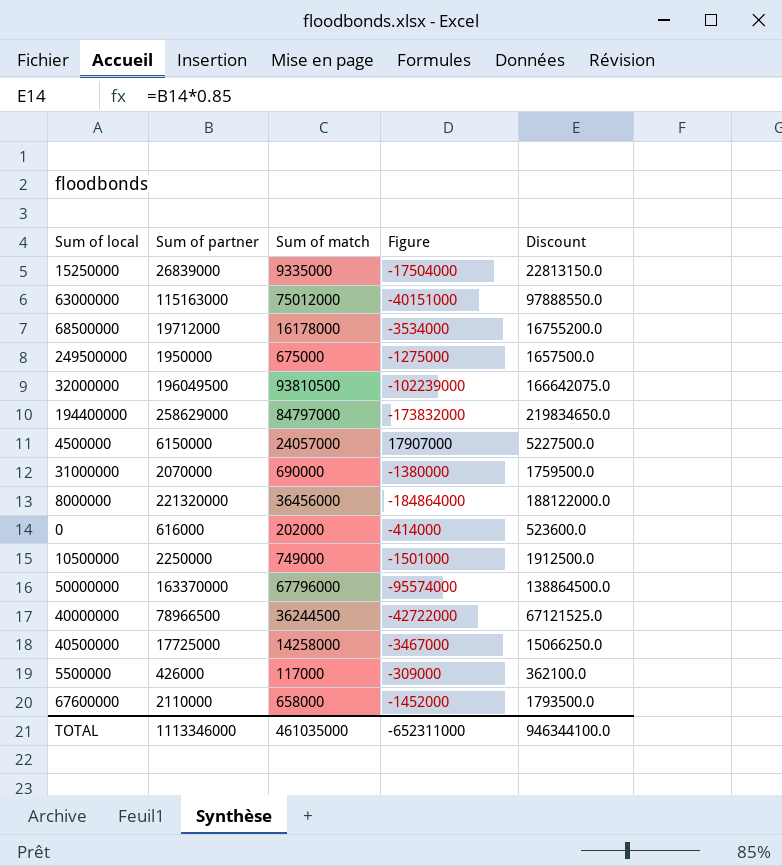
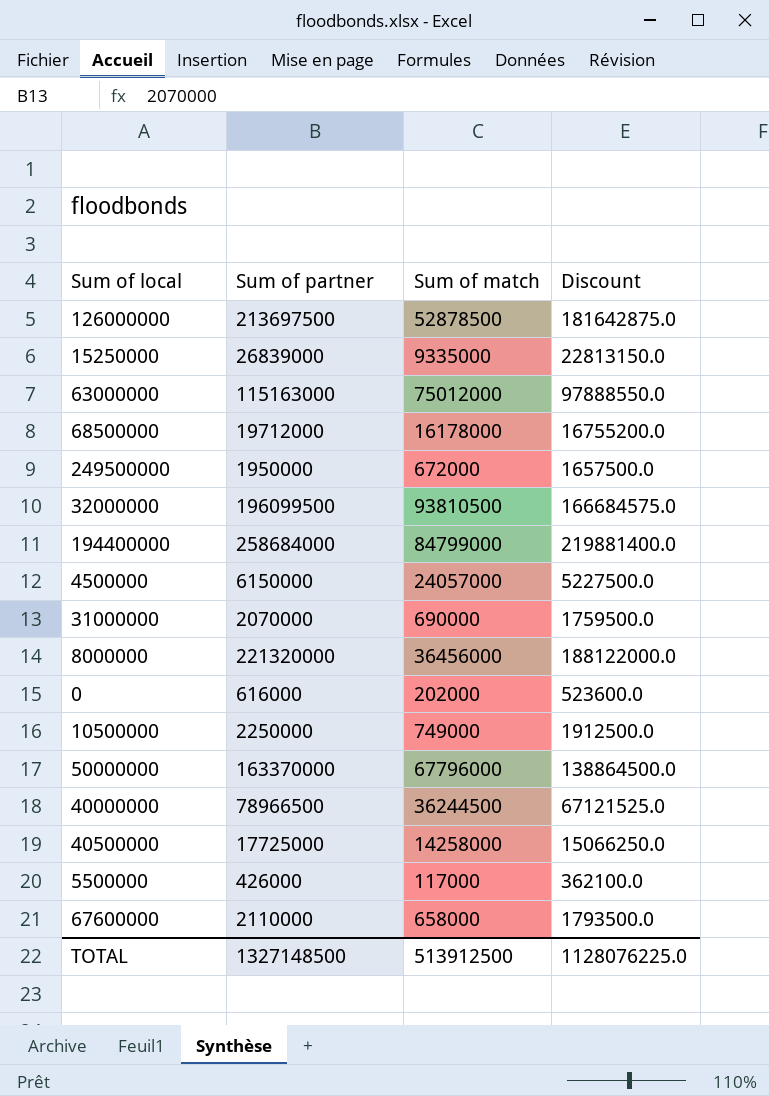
column Figure | formula: [Sum of match] - [Sum of partner] -> none
row 126000000: none -> 213697500 | 52878500 | 181642875.0
249500000 | Sum of match: 675000 -> 672000
32000000 | Sum of partner: 196049500 -> 196099500
32000000 | Discount: 166642075.0 -> 166684575.0
194400000 | Sum of partner: 258629000 -> 258684000
194400000 | Sum of match: 84797000 -> 84799000
194400000 | Discount: 219834650.0 -> 219881400.0
TOTAL | Sum of partner: 1113346000 -> 1327148500
TOTAL | Sum of match: 461035000 -> 513912500
TOTAL | Discount: 946344100.0 -> 1128076225.0

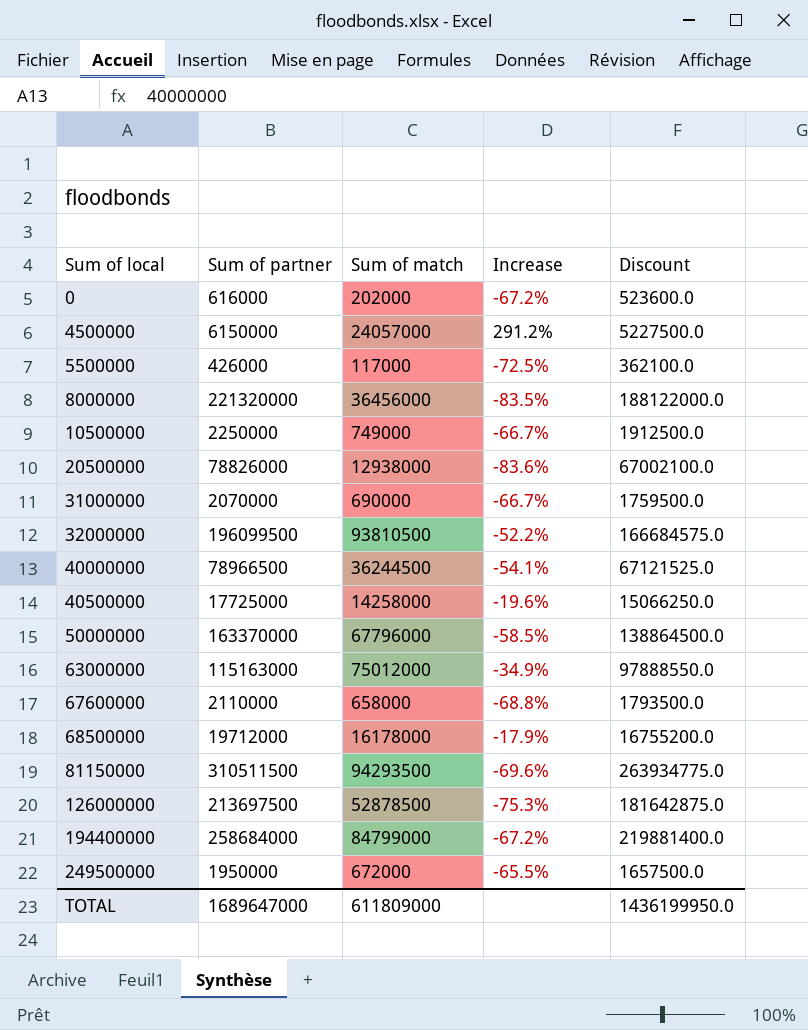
row order: none -> Sum of local ascending
column Increase | formula: none -> ([Sum of match] - [Sum of partner]) / [Sum of partner]
row 15250000: 26839000 | 9335000 | 22813150.0 -> none
row 20500000: none -> 78826000 | 12938000 | -83.6% | 67002100.0
row 81150000: none -> 310511500 | 94293500 | -69.6% | 263934775.0
TOTAL | Sum of partner: 1327148500 -> 1689647000
TOTAL | Sum of match: 513912500 -> 611809000
TOTAL | Discount: 1128076225.0 -> 1436199950.0

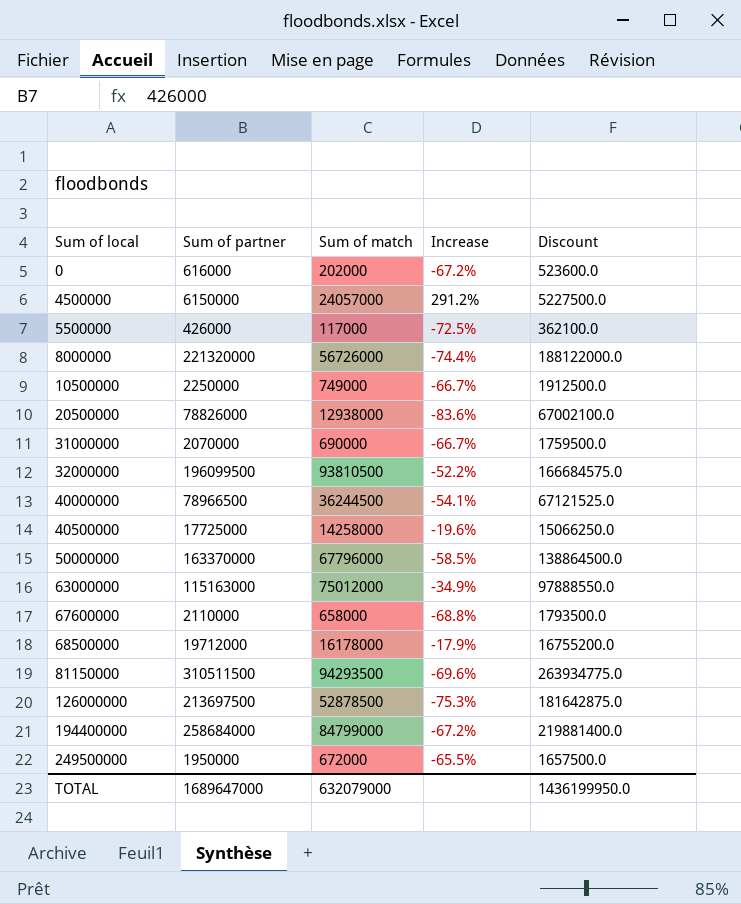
8000000 | Sum of match: 36456000 -> 56726000
8000000 | Increase: -83.5% -> -74.4%
TOTAL | Sum of match: 611809000 -> 632079000

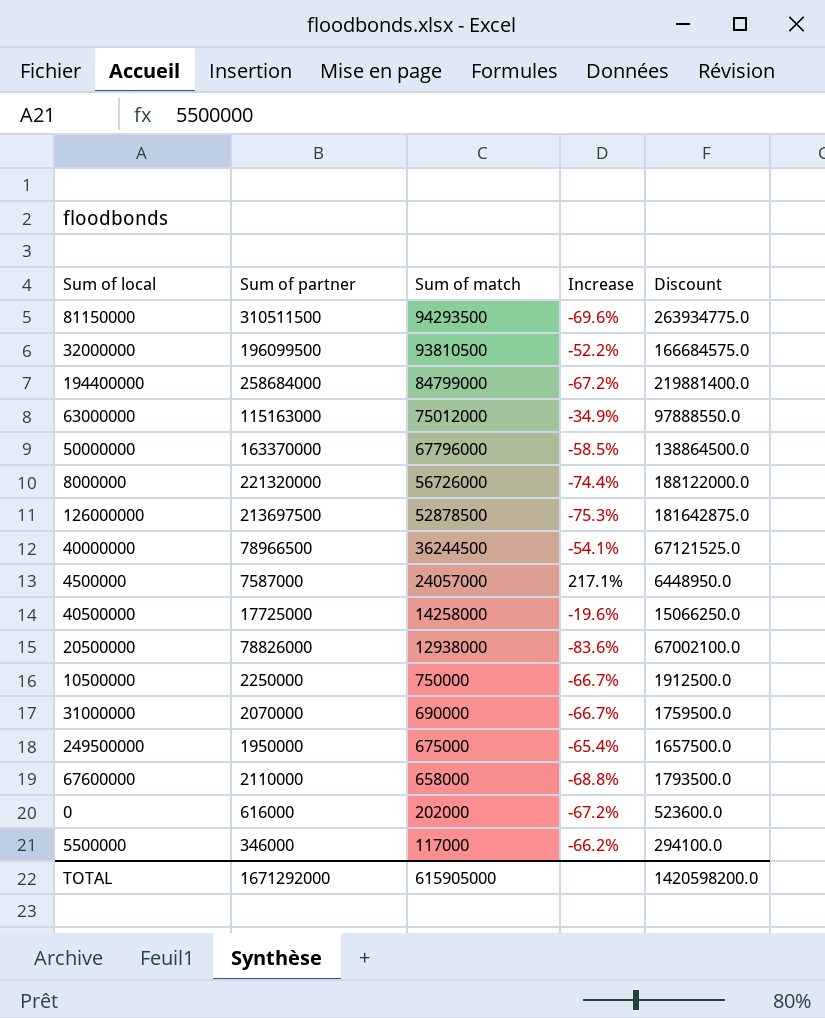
row order: Sum of local ascending -> Sum of match descending
row 68500000: 19712000 | 16178000 | -17.9% | 16755200.0 -> none
4500000 | Sum of partner: 6150000 -> 7587000
4500000 | Increase: 291.2% -> 217.1%
4500000 | Discount: 5227500.0 -> 6448950.0
10500000 | Sum of match: 749000 -> 750000
249500000 | Sum of match: 672000 -> 675000
249500000 | Increase: -65.5% -> -65.4%
5500000 | Sum of partner: 426000 -> 346000
5500000 | Increase: -72.5% -> -66.2%
5500000 | Discount: 362100.0 -> 294100.0
TOTAL | Sum of partner: 1689647000 -> 1671292000
TOTAL | Sum of match: 632079000 -> 615905000
TOTAL | Discount: 1436199950.0 -> 1420598200.0

